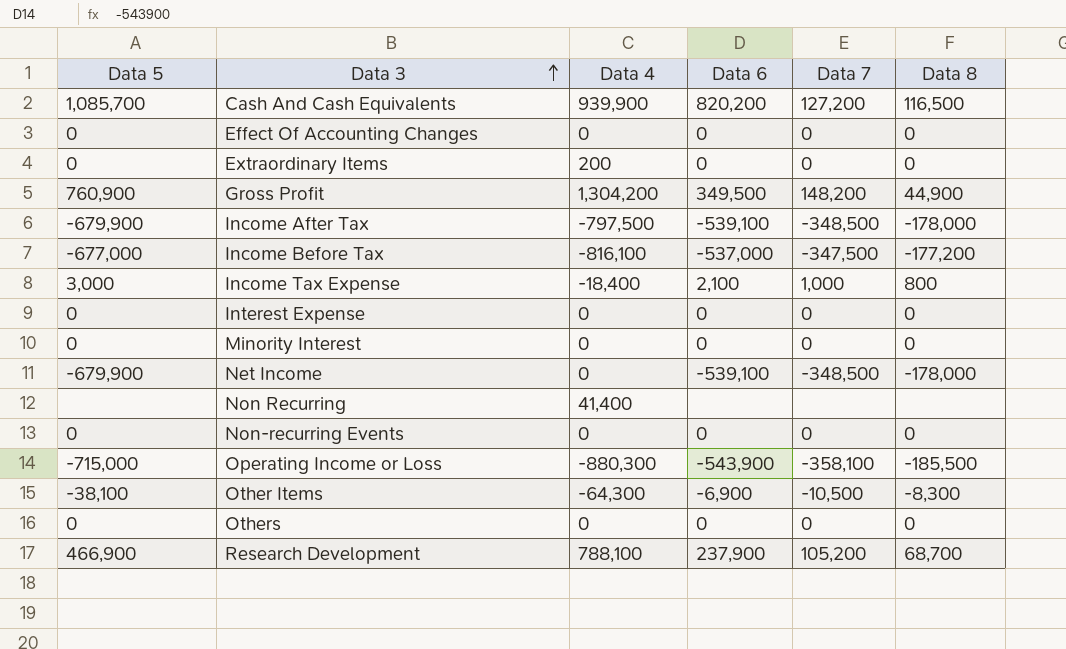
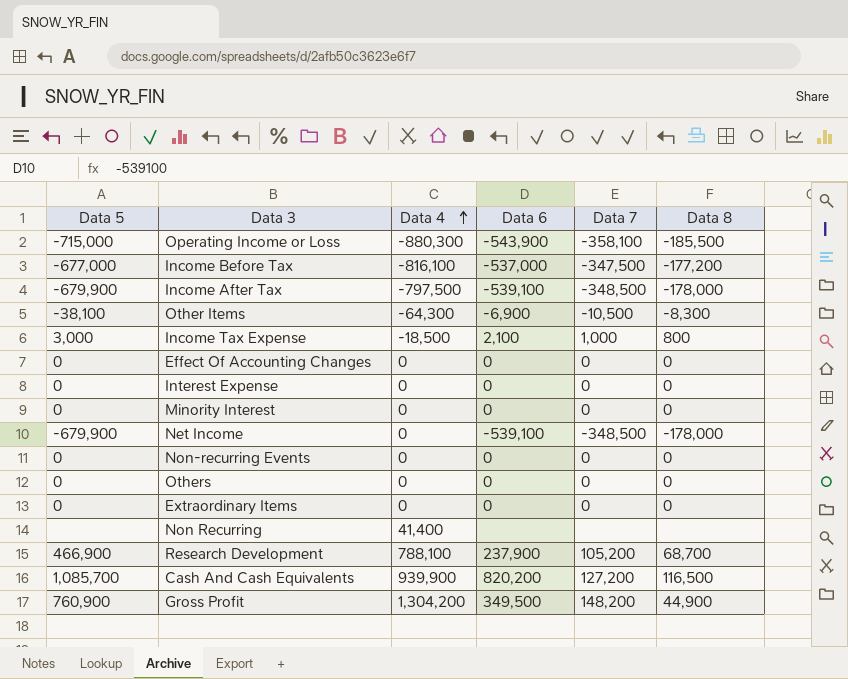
row order: Data 3 ascending -> Data 4 ascending
Income Tax Expense | Data 4: -18,400 -> -18,500
Extraordinary Items | Data 4: 200 -> 0

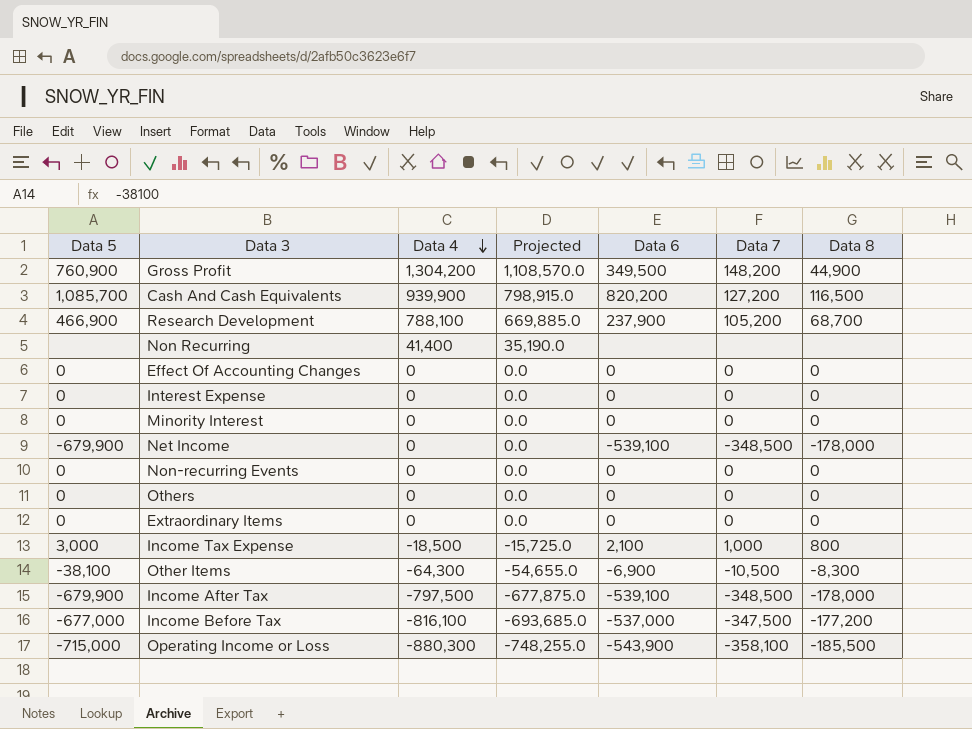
row order: Data 4 ascending -> Data 4 descending
column Projected | formula: none -> [Data 4] * 0.85

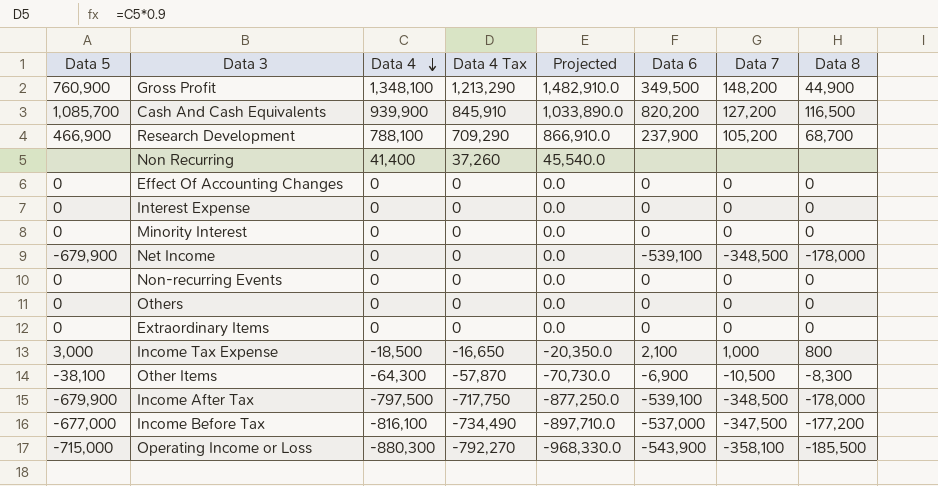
column Data 4 Tax | formula: none -> [Data 4] * 0.9
column Projected | formula: [Data 4] * 0.85 -> [Data 4] * 1.1
Gross Profit | Data 4: 1,304,200 -> 1,348,100

